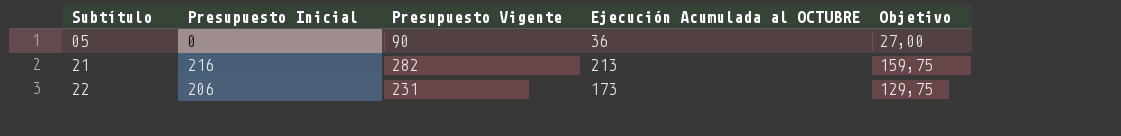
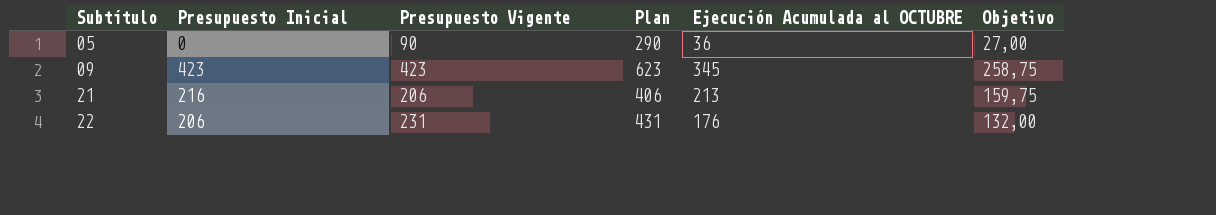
column Plan | formula: none -> [Presupuesto Vigente] + 200
row 09: none -> 423 | 423 | 623 | 345 | 258,75
21 | Presupuesto Vigente: 282 -> 206
22 | Ejecución Acumulada al OCTUBRE: 173 -> 176
22 | Objetivo: 129,75 -> 132,00

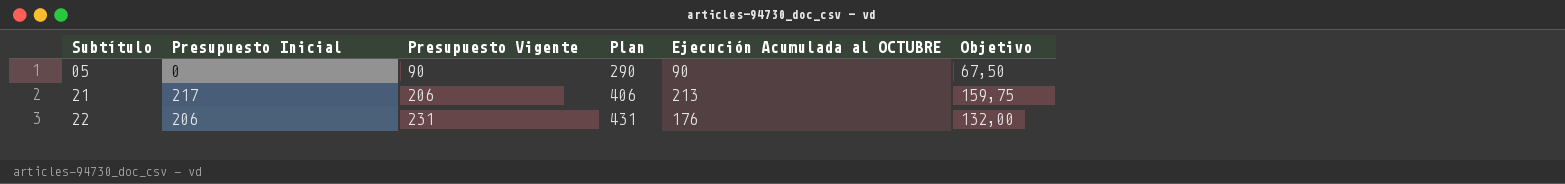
row 09: 423 | 423 | 623 | 345 | 258,75 -> none
05 | Ejecución Acumulada al OCTUBRE: 36 -> 90
05 | Objetivo: 27,00 -> 67,50
21 | Presupuesto Inicial: 216 -> 217

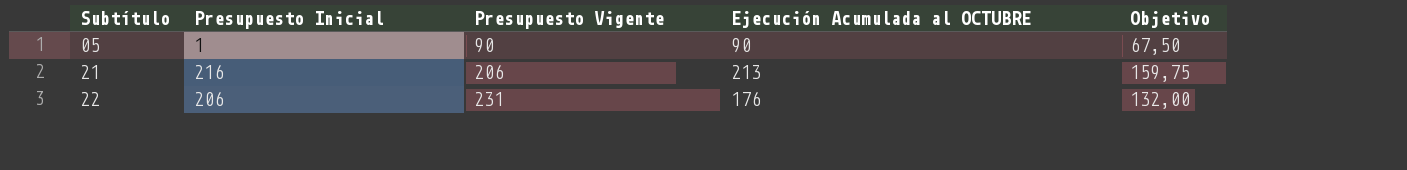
column Plan | formula: [Presupuesto Vigente] + 200 -> none
05 | Presupuesto Inicial: 0 -> 1
21 | Presupuesto Inicial: 217 -> 216

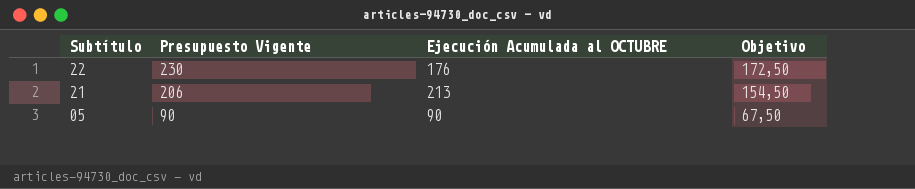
row order: Subtítulo ascending -> Subtítulo descending
column Presupuesto Inicial | position: 2 -> none
column Objetivo | formula: [Ejecución Acumulada al OCTUBRE] * 0,75 -> [Presupuesto Vigente] * 0,75
22 | Presupuesto Vigente: 231 -> 230

